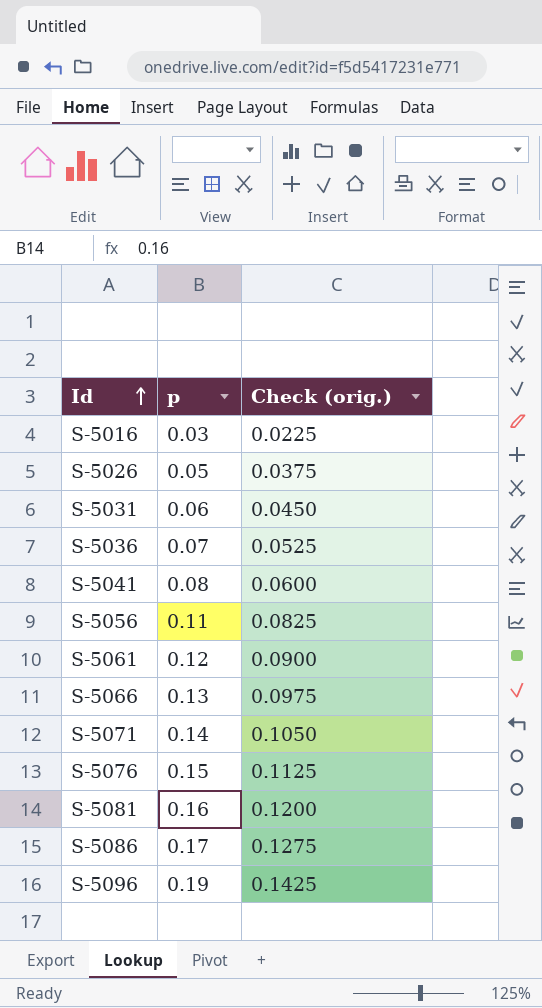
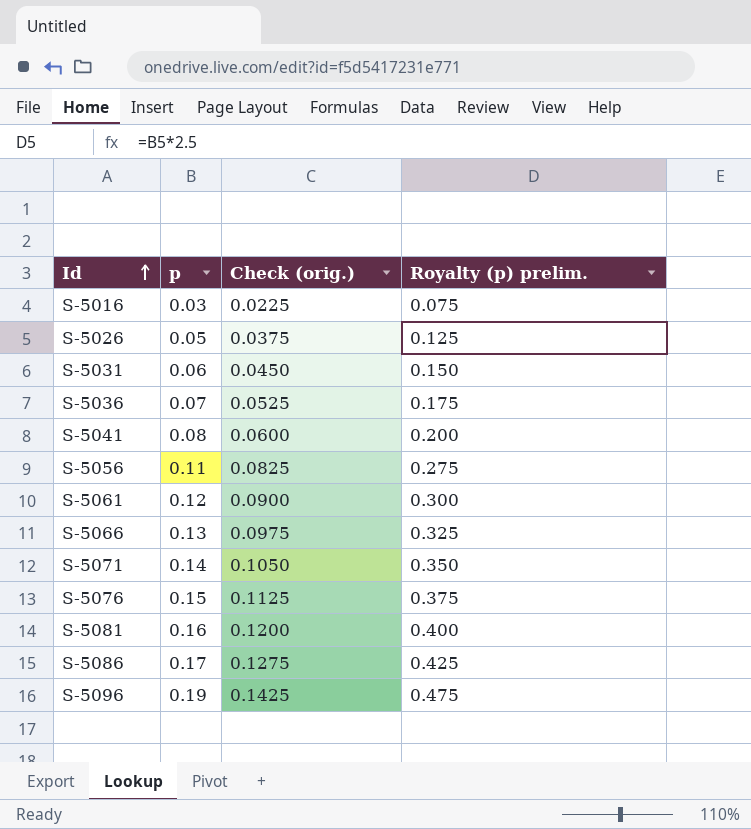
column Royalty (p) prelim. | formula: none -> [p] * 2.5

